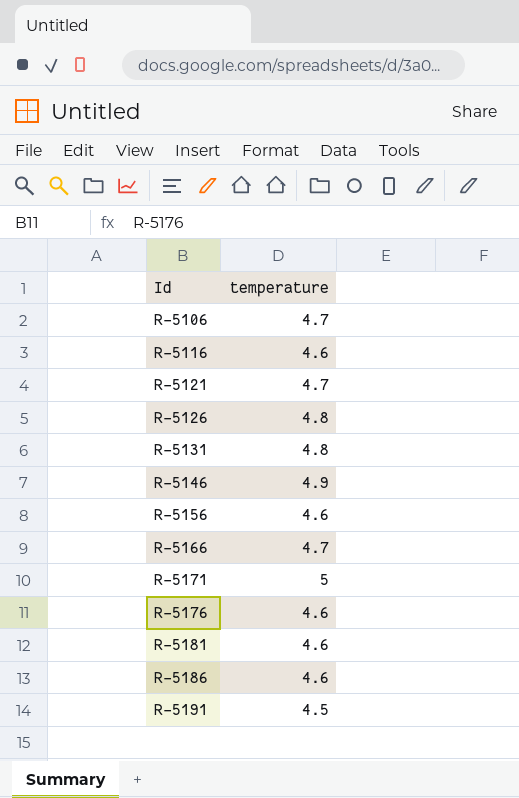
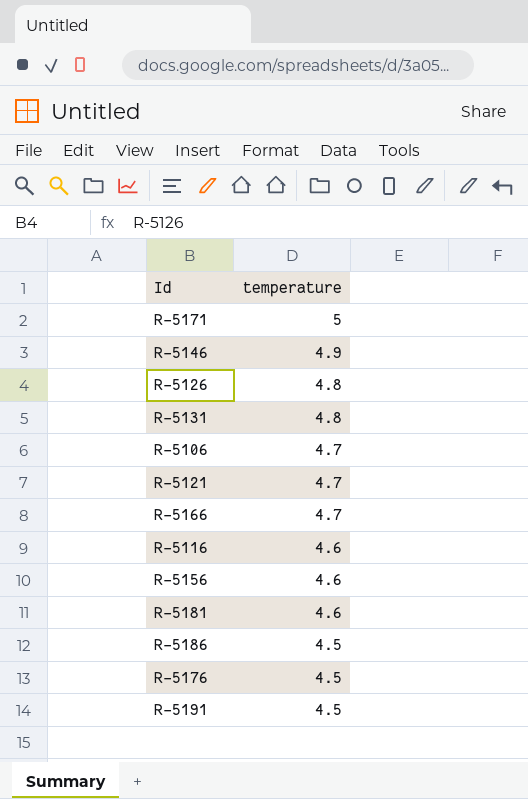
row order: Id ascending -> temperature descending
R-5186 | temperature: 4.6 -> 4.5
R-5176 | temperature: 4.6 -> 4.5

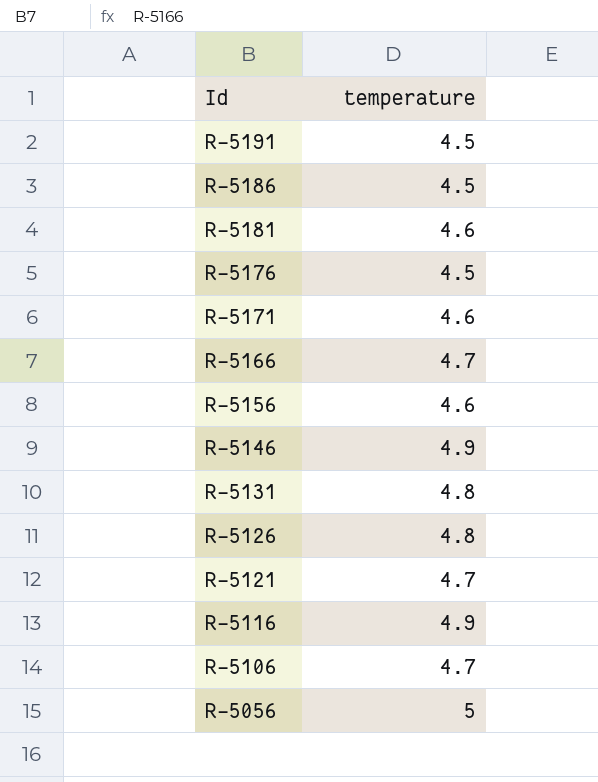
row order: temperature descending -> Id descending
R-5171 | temperature: 5 -> 4.6
R-5116 | temperature: 4.6 -> 4.9
row R-5056: none -> 5

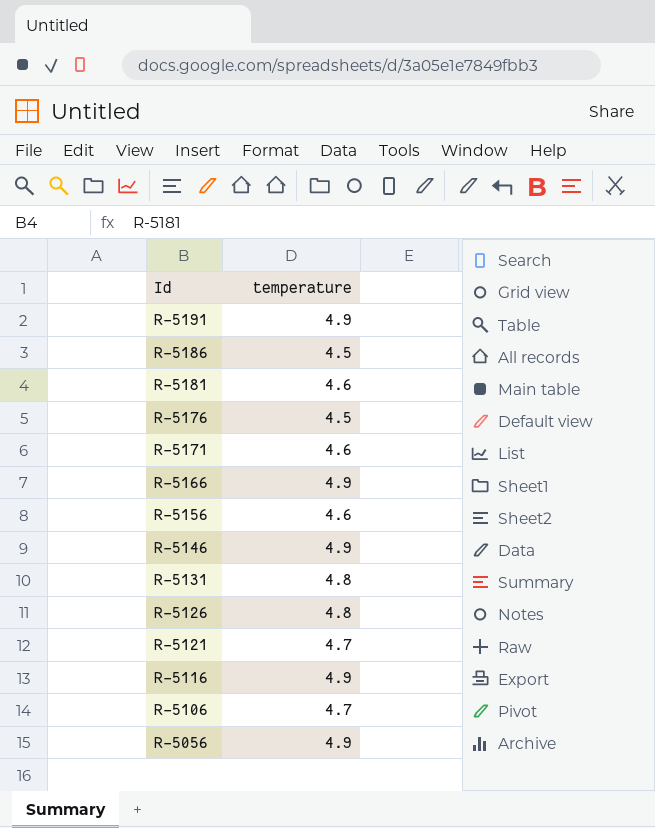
R-5191 | temperature: 4.5 -> 4.9
R-5166 | temperature: 4.7 -> 4.9
R-5056 | temperature: 5 -> 4.9

